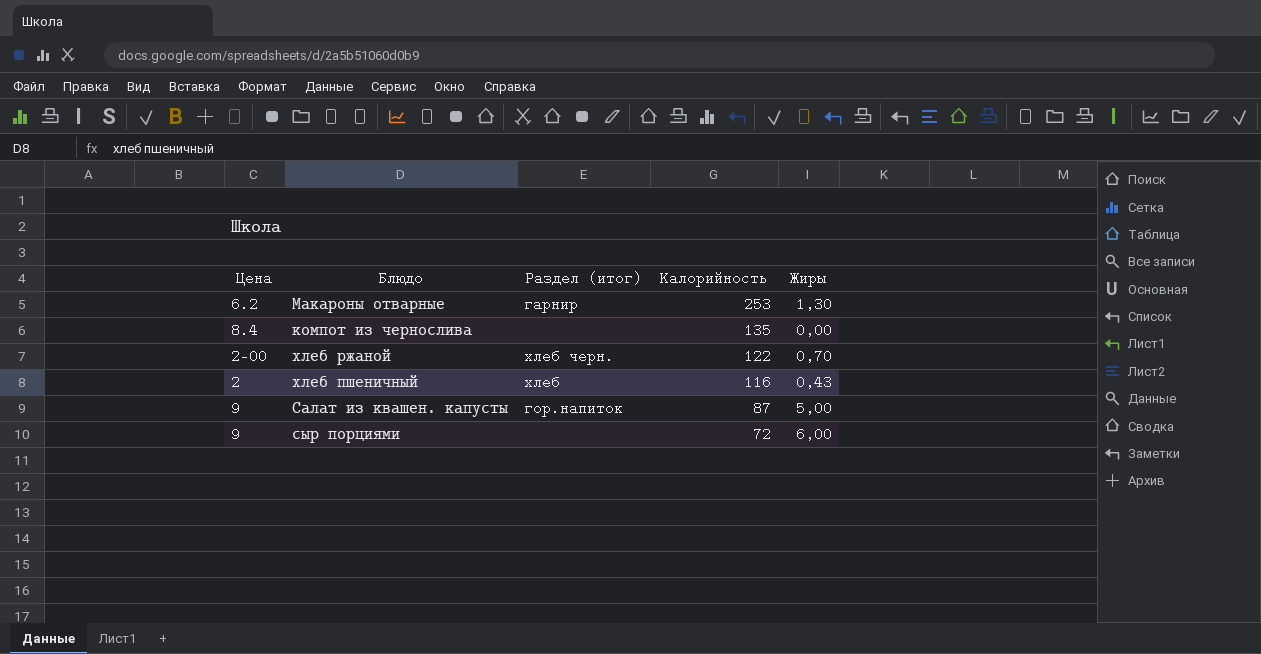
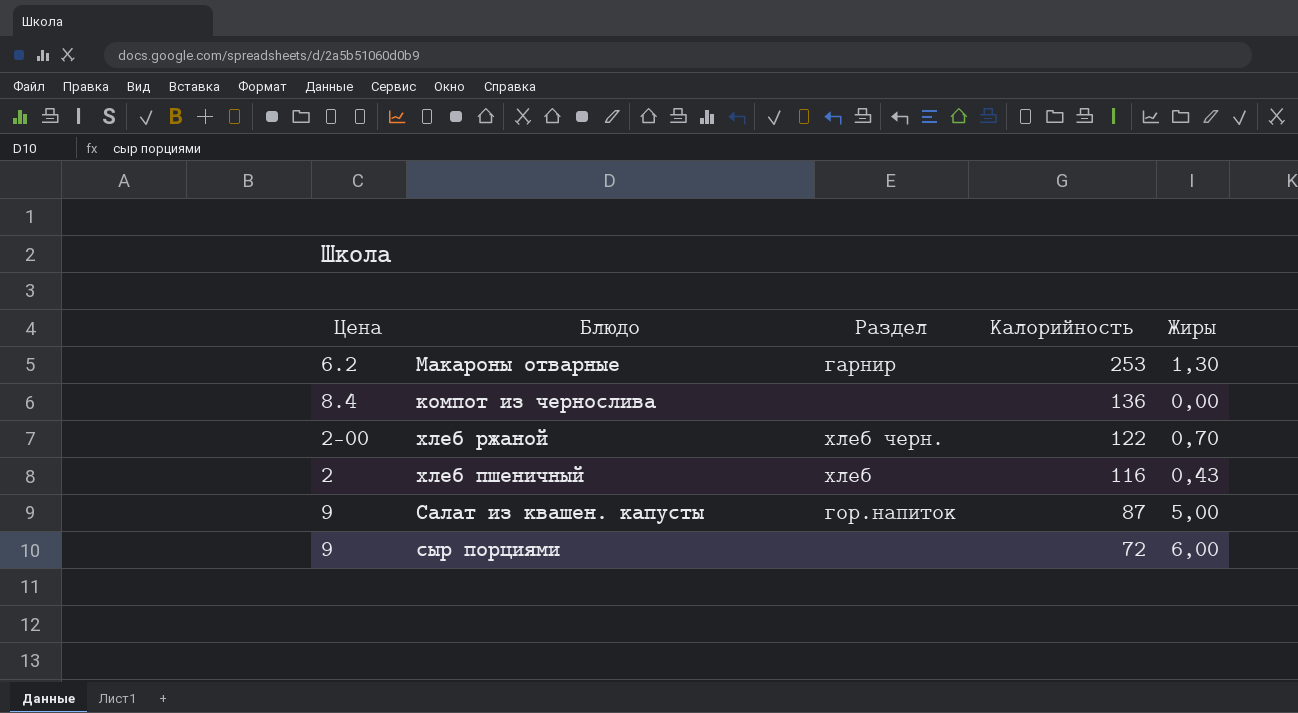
column name: Раздел (итог) -> Раздел
компот из чернослива | Калорийность: 135 -> 136

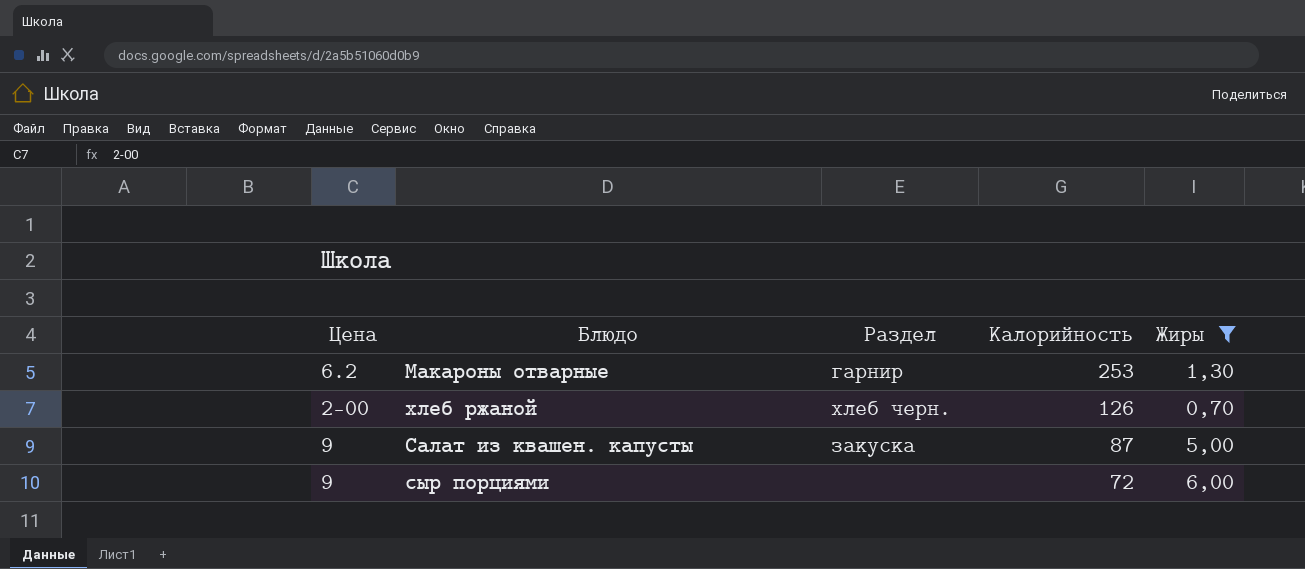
filter: none -> Жиры >= 0,70
хлеб ржаной | Калорийность: 122 -> 126
Салат из квашен. капусты | Раздел: гор.напиток -> закуска

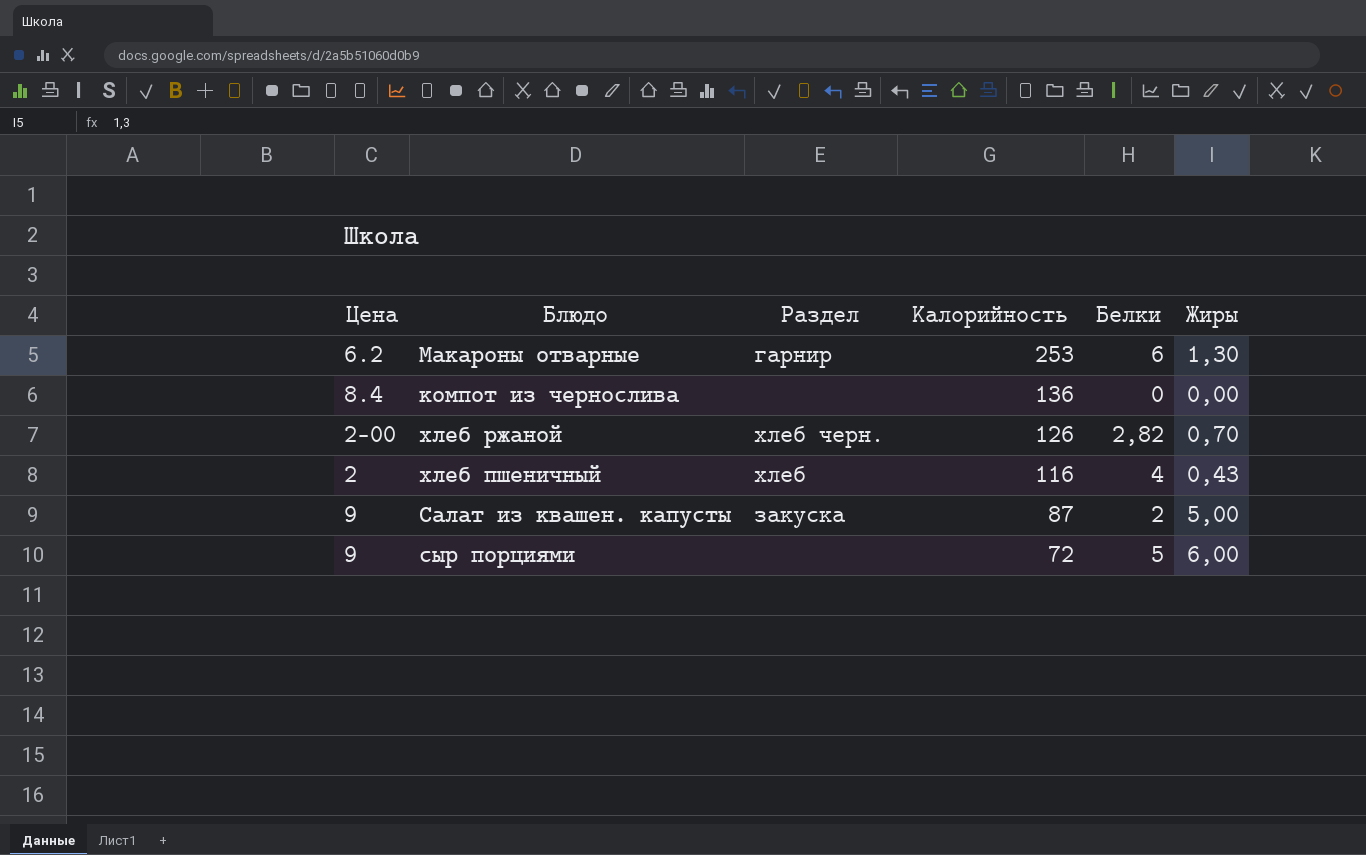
filter: Жиры >= 0,70 -> none
column Белки | position: none -> 5

